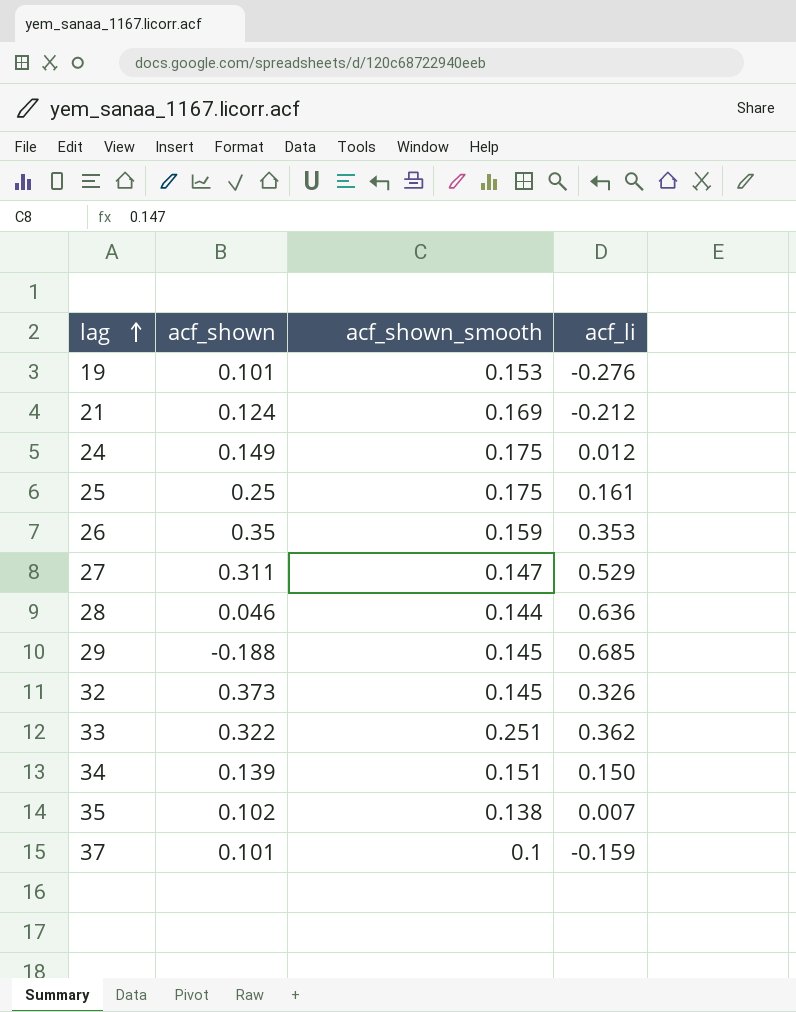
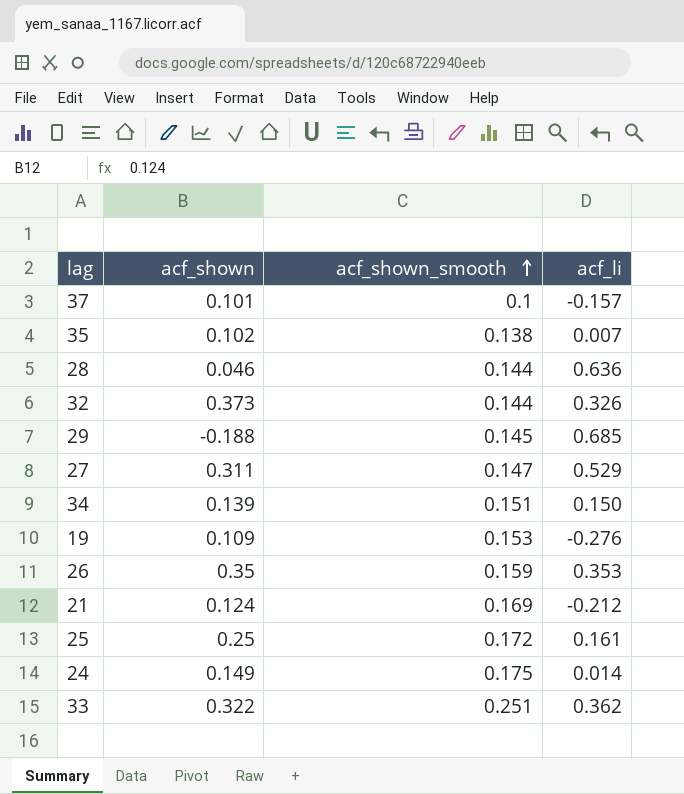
row order: lag ascending -> acf_shown_smooth ascending
37 | acf_li: -0.159 -> -0.157
32 | acf_shown_smooth: 0.145 -> 0.144
19 | acf_shown: 0.101 -> 0.109
25 | acf_shown_smooth: 0.175 -> 0.172
24 | acf_li: 0.012 -> 0.014

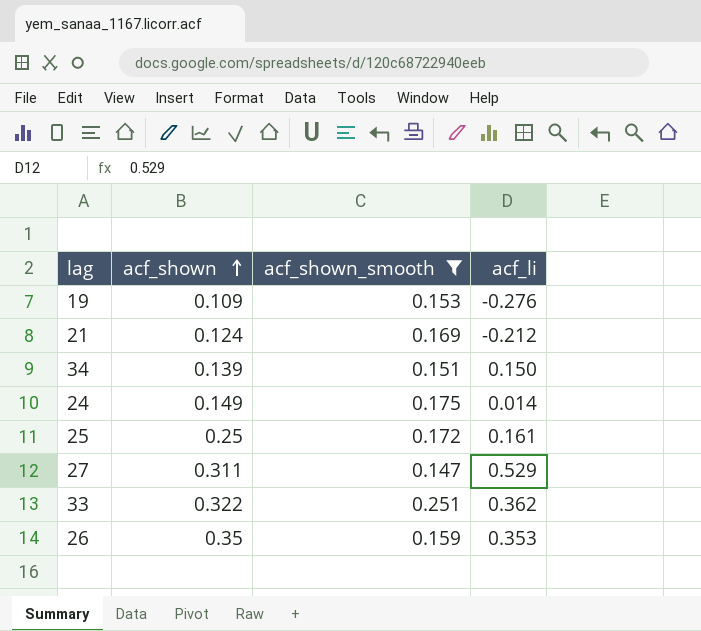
filter: none -> acf_shown_smooth >= 0.147
row order: acf_shown_smooth ascending -> acf_shown ascending

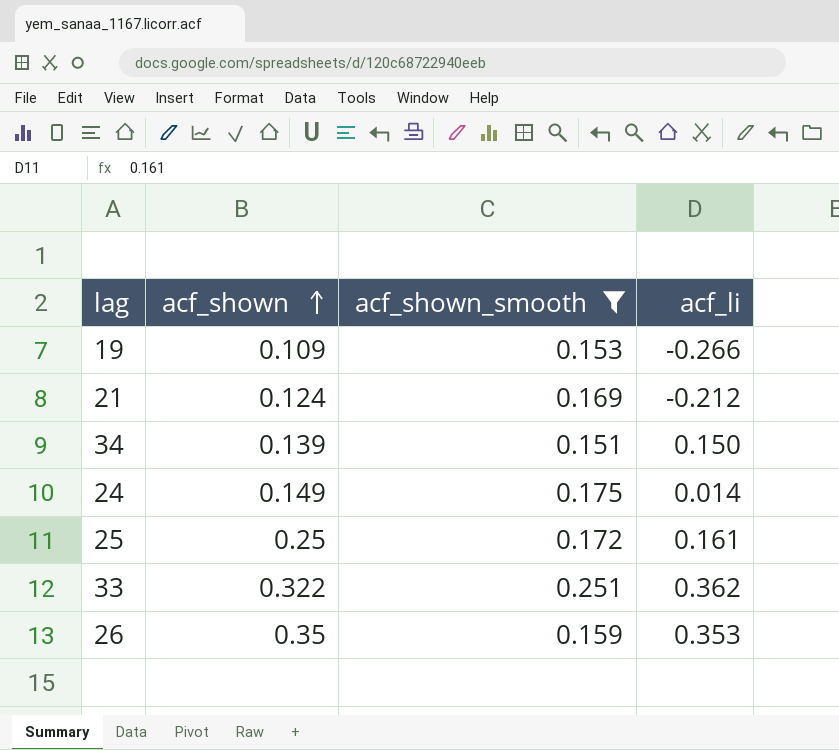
row 27: 0.311 | 0.147 | 0.529 -> none
19 | acf_li: -0.276 -> -0.266

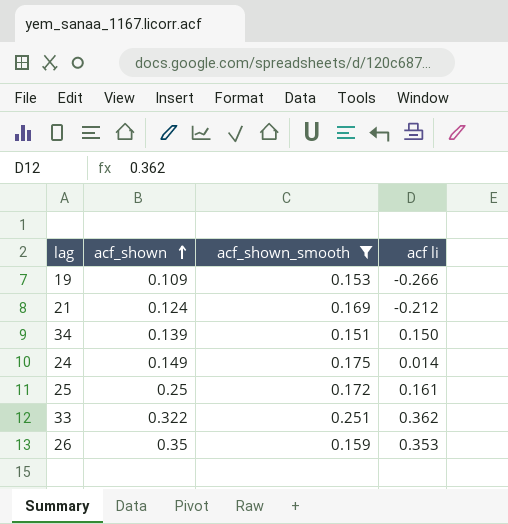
column name: acf_li -> acf li

